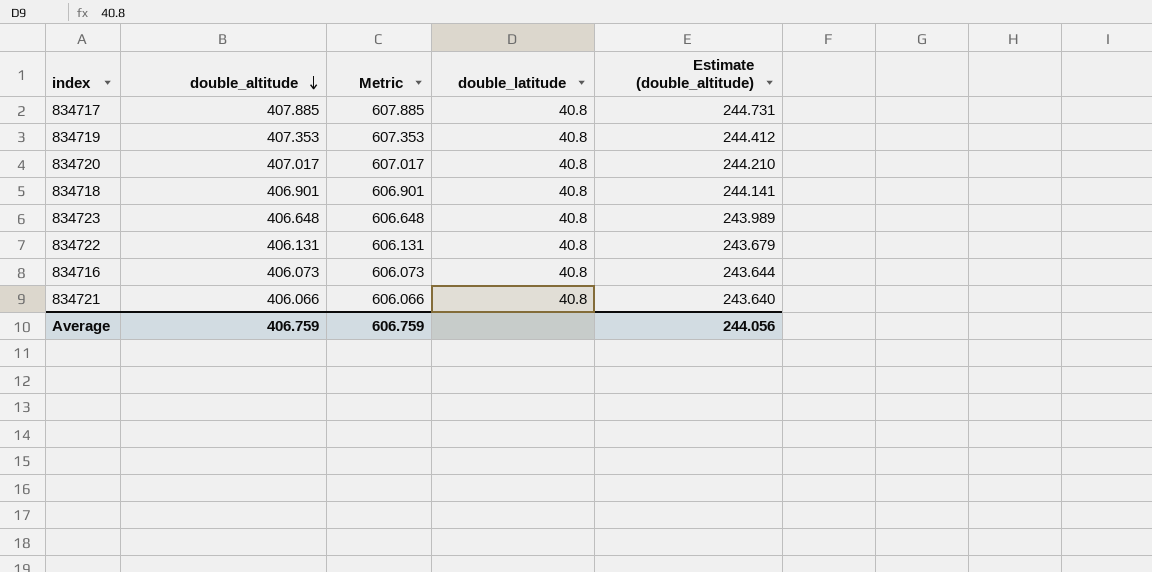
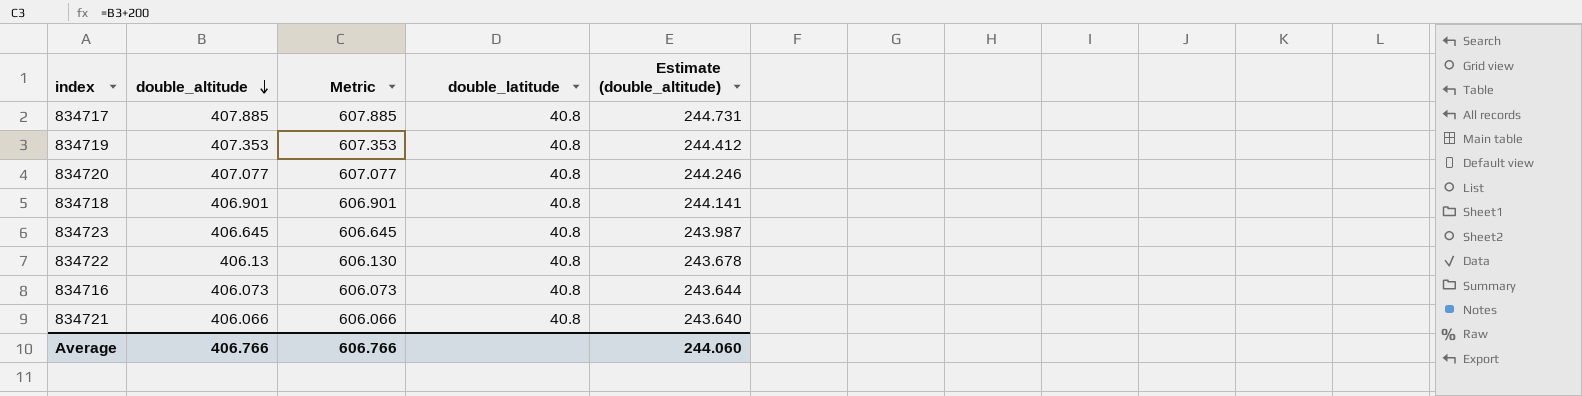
834720 | double_altitude: 407.017 -> 407.077
834720 | Metric: 607.017 -> 607.077
834720 | Estimate (double_altitude): 244.210 -> 244.246
834723 | double_altitude: 406.648 -> 406.645
834723 | Metric: 606.648 -> 606.645
834723 | Estimate (double_altitude): 243.989 -> 243.987
834722 | double_altitude: 406.131 -> 406.13
834722 | Metric: 606.131 -> 606.130
834722 | Estimate (double_altitude): 243.679 -> 243.678
Average | double_altitude: 406.759 -> 406.766
Average | Metric: 606.759 -> 606.766
Average | Estimate (double_altitude): 244.056 -> 244.060

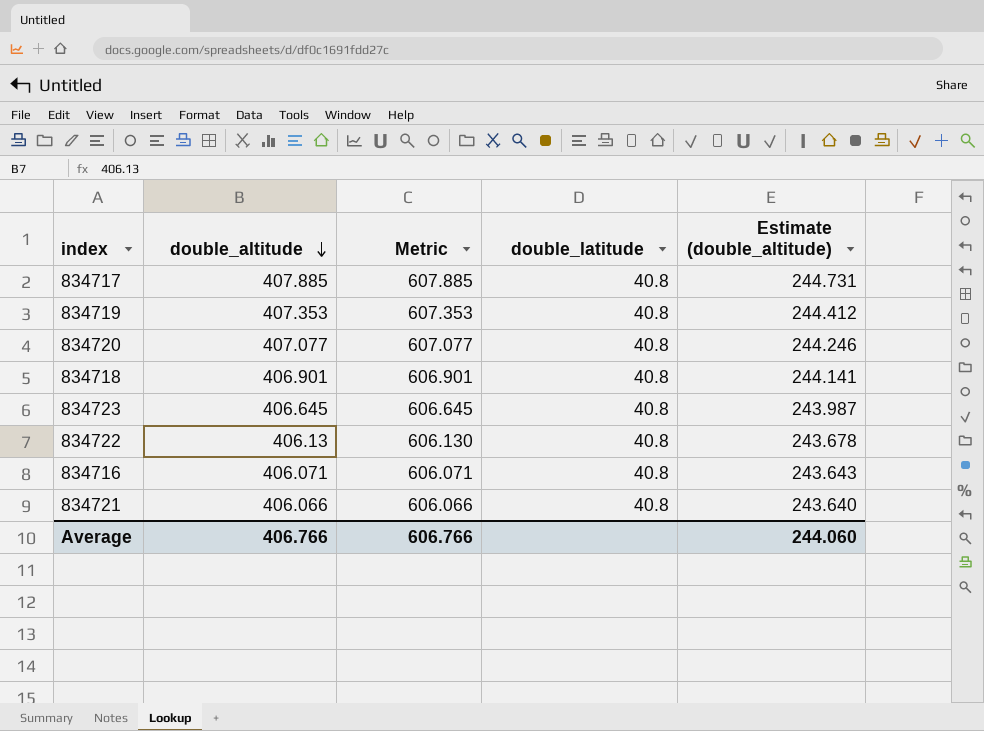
834716 | double_altitude: 406.073 -> 406.071
834716 | Metric: 606.073 -> 606.071
834716 | Estimate (double_altitude): 243.644 -> 243.643

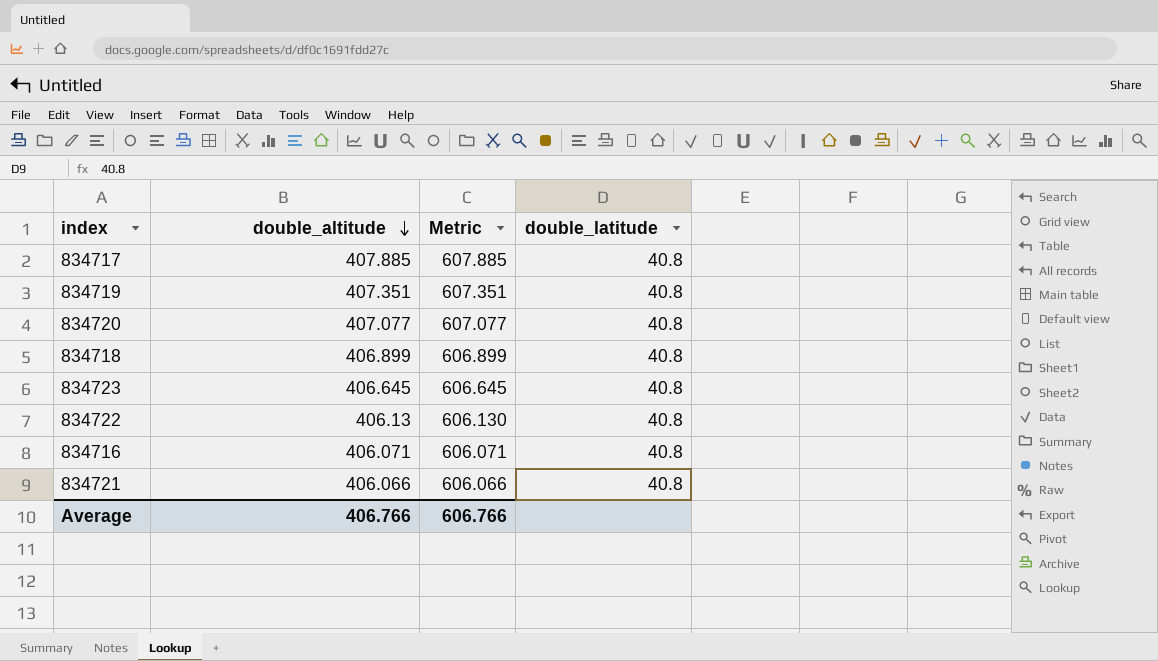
column Estimate (double_altitude) | formula: [double_altitude] * 0.6 -> none
834719 | double_altitude: 407.353 -> 407.351
834719 | Metric: 607.353 -> 607.351
834718 | double_altitude: 406.901 -> 406.899
834718 | Metric: 606.901 -> 606.899

